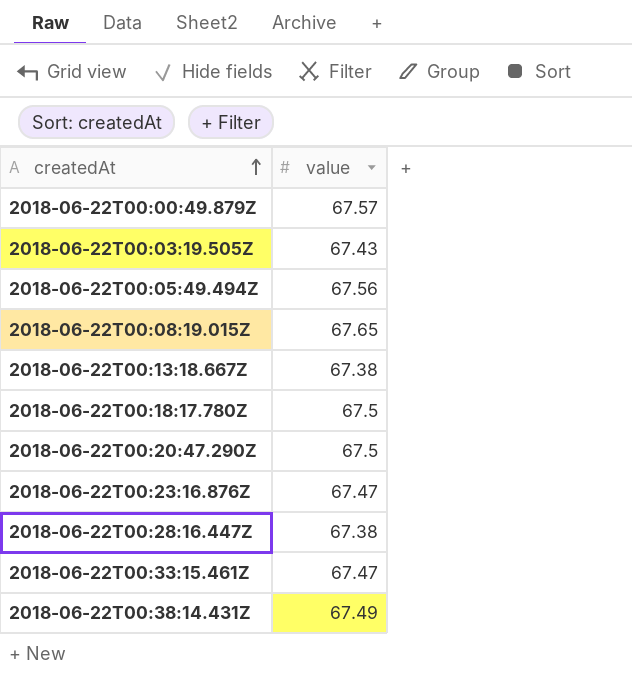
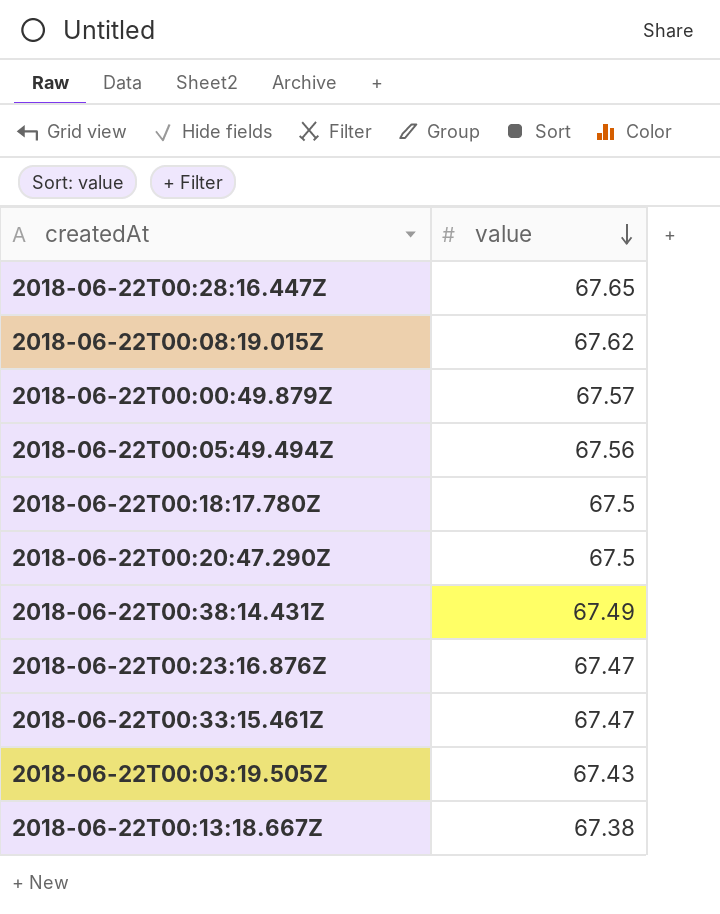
row order: createdAt ascending -> value descending
2018-06-22T00:28:16.447Z | value: 67.38 -> 67.65
2018-06-22T00:08:19.015Z | value: 67.65 -> 67.62

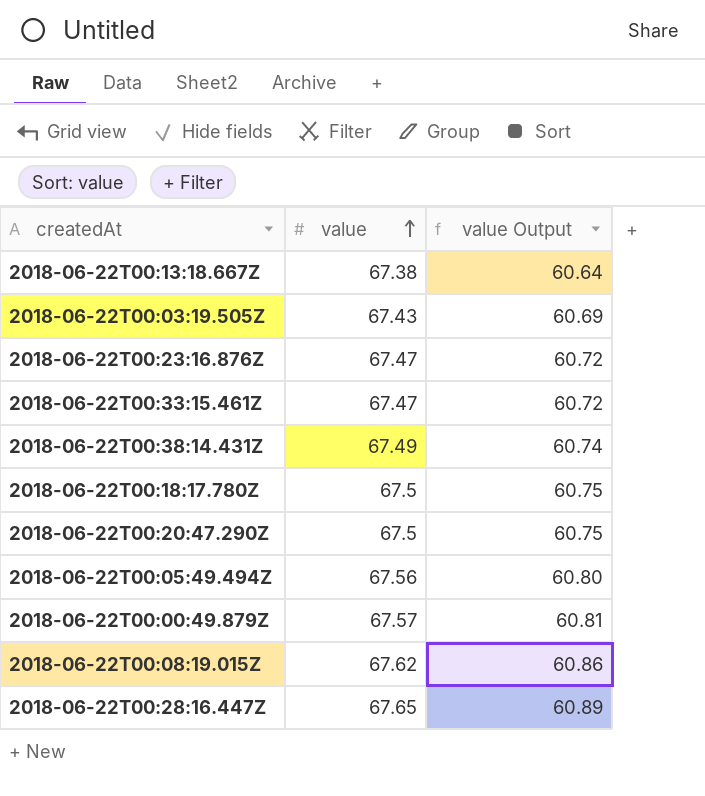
row order: value descending -> value ascending
column value Output | formula: none -> [value] * 0.9

